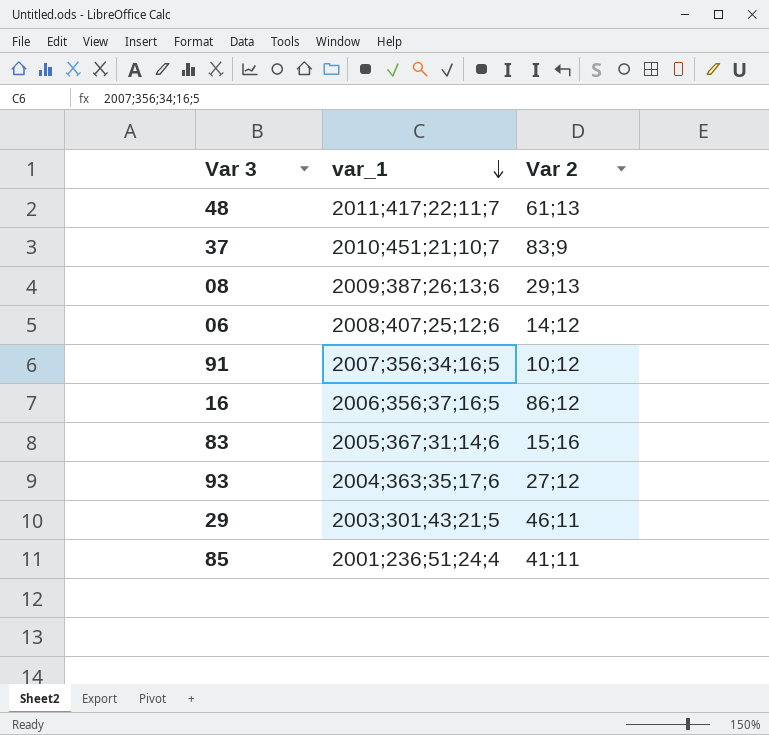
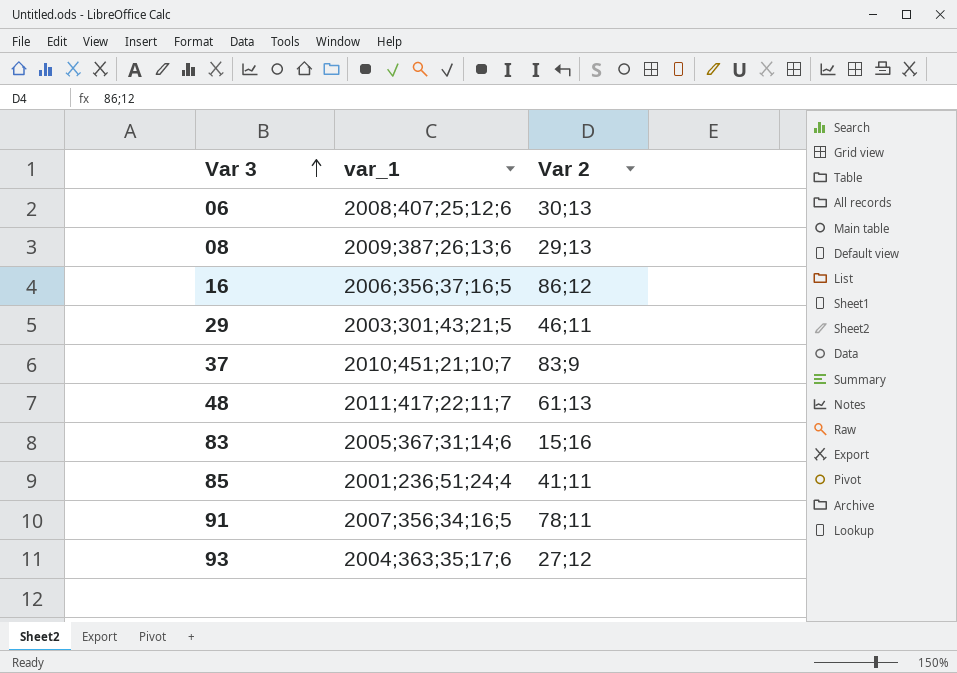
row order: var_1 descending -> Var 3 ascending
06 | Var 2: 14;12 -> 30;13
91 | Var 2: 10;12 -> 78;11

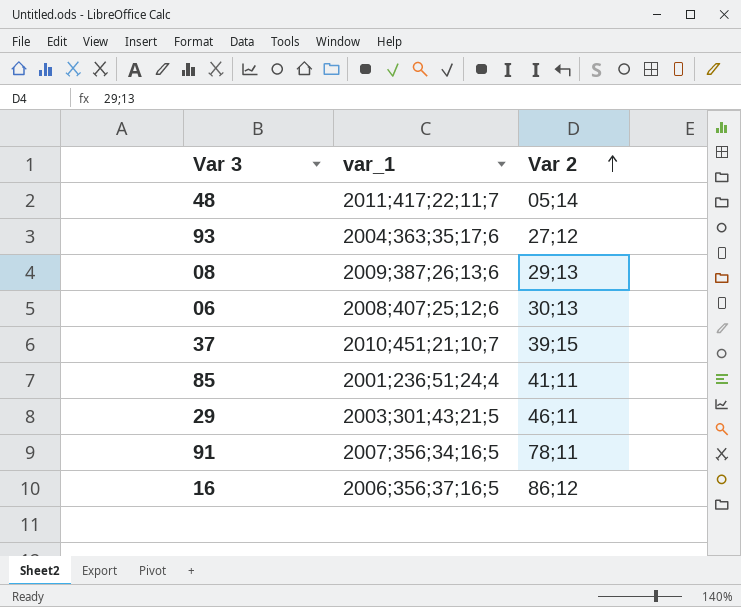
row order: Var 3 ascending -> Var 2 ascending
row 83: 2005;367;31;14;6 | 15;16 -> none
48 | Var 2: 61;13 -> 05;14
37 | Var 2: 83;9 -> 39;15

